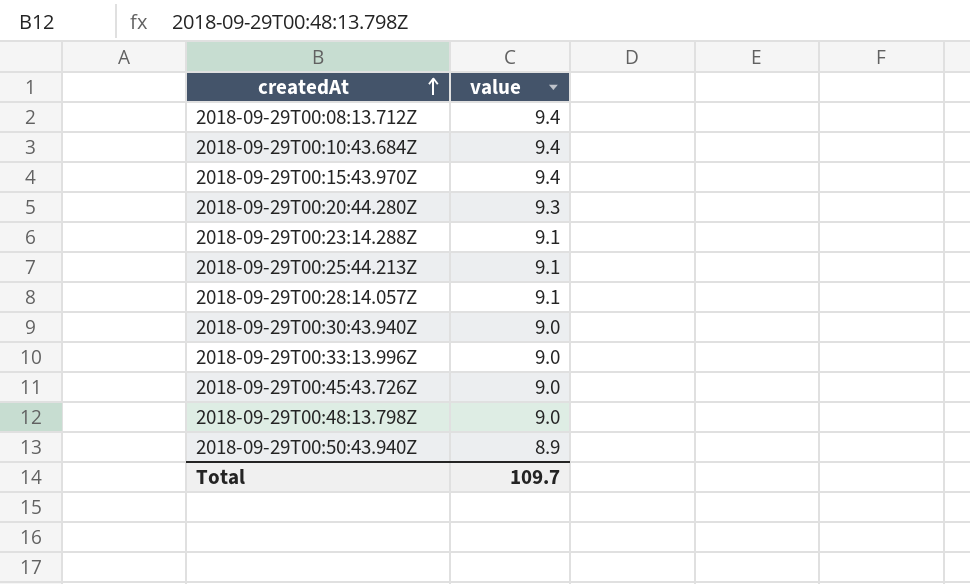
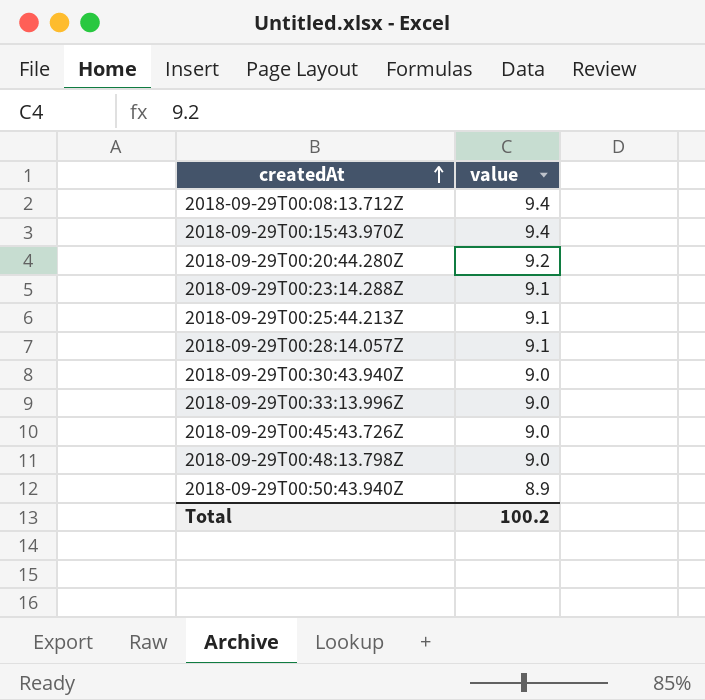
row 2018-09-29T00:10:43.684Z: 9.4 -> none
2018-09-29T00:20:44.280Z | value: 9.3 -> 9.2
Total | value: 109.7 -> 100.2

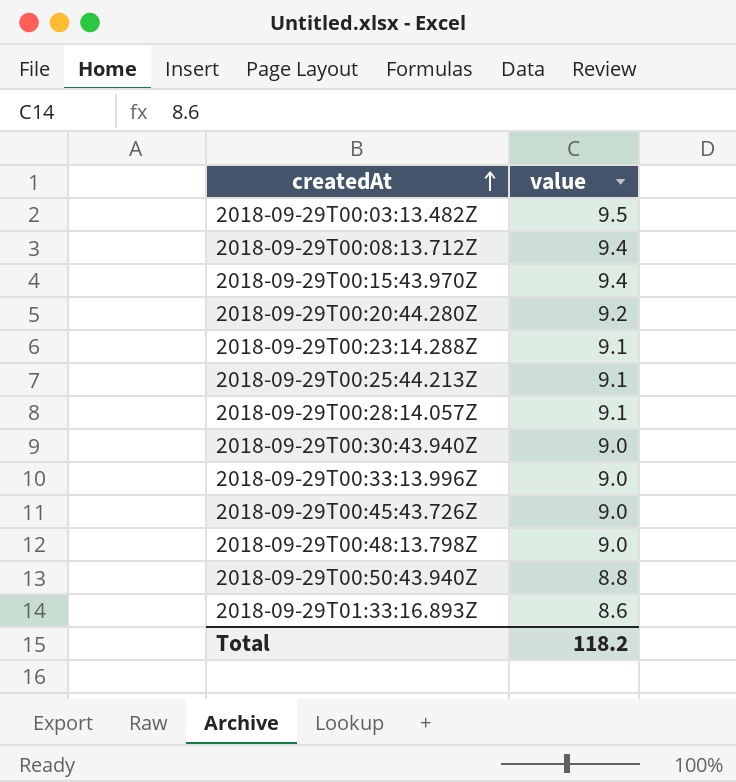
row 2018-09-29T00:03:13.482Z: none -> 9.5
2018-09-29T00:50:43.940Z | value: 8.9 -> 8.8
row 2018-09-29T01:33:16.893Z: none -> 8.6
Total | value: 100.2 -> 118.2

